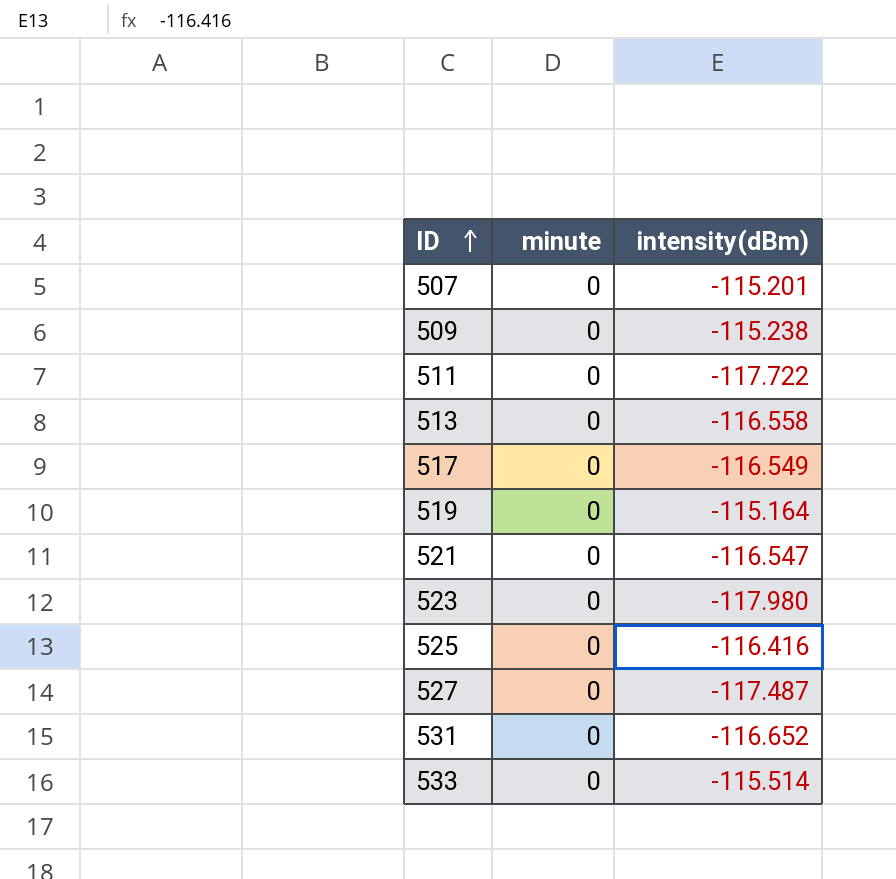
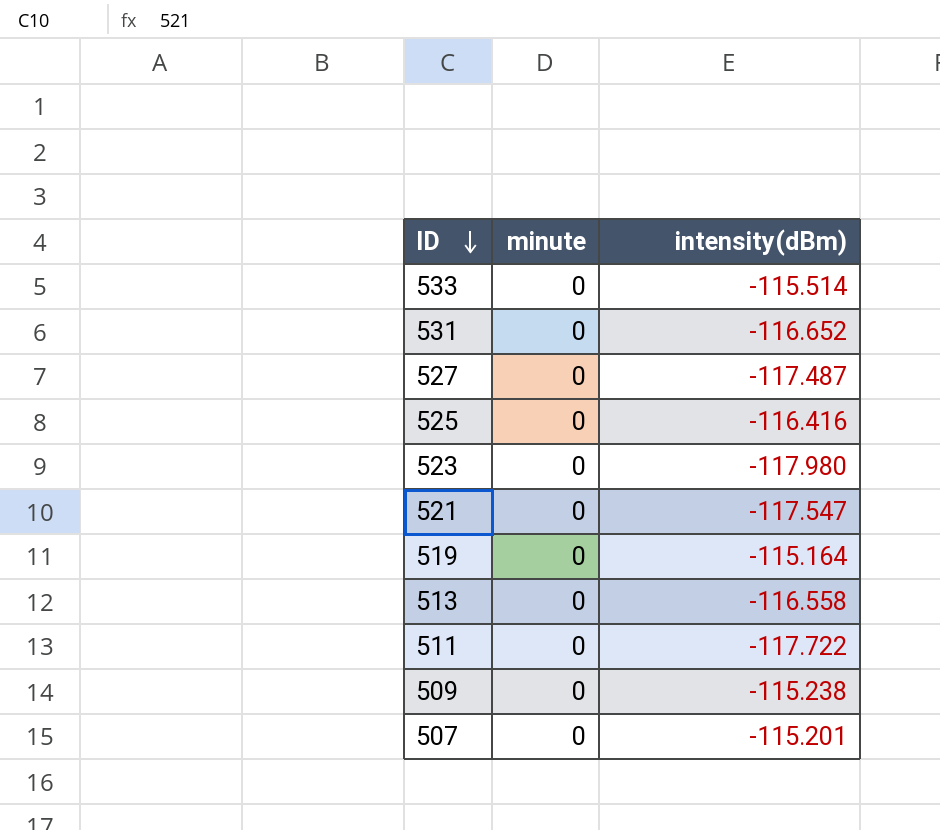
row order: ID ascending -> ID descending
row 517: 0 | -116.549 -> none
521 | intensity(dBm): -116.547 -> -117.547

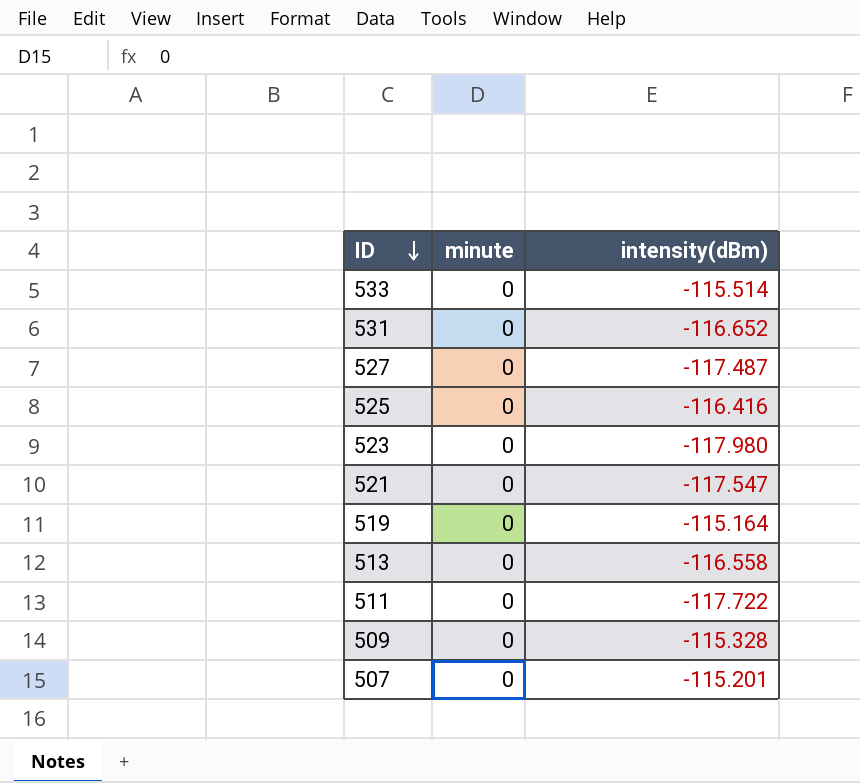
509 | intensity(dBm): -115.238 -> -115.328

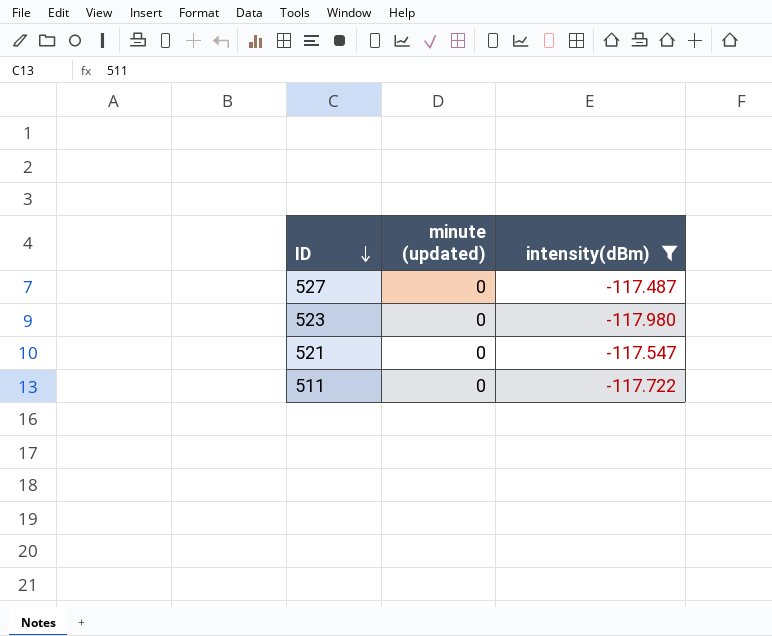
filter: none -> intensity(dBm) <= -117.487
column name: minute -> minute (updated)

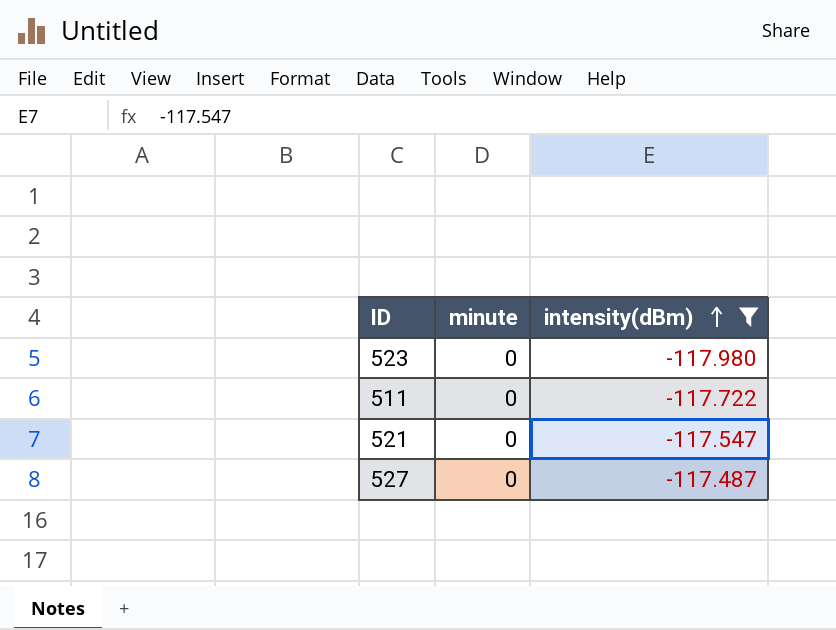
row order: ID descending -> intensity(dBm) ascending
column name: minute (updated) -> minute

